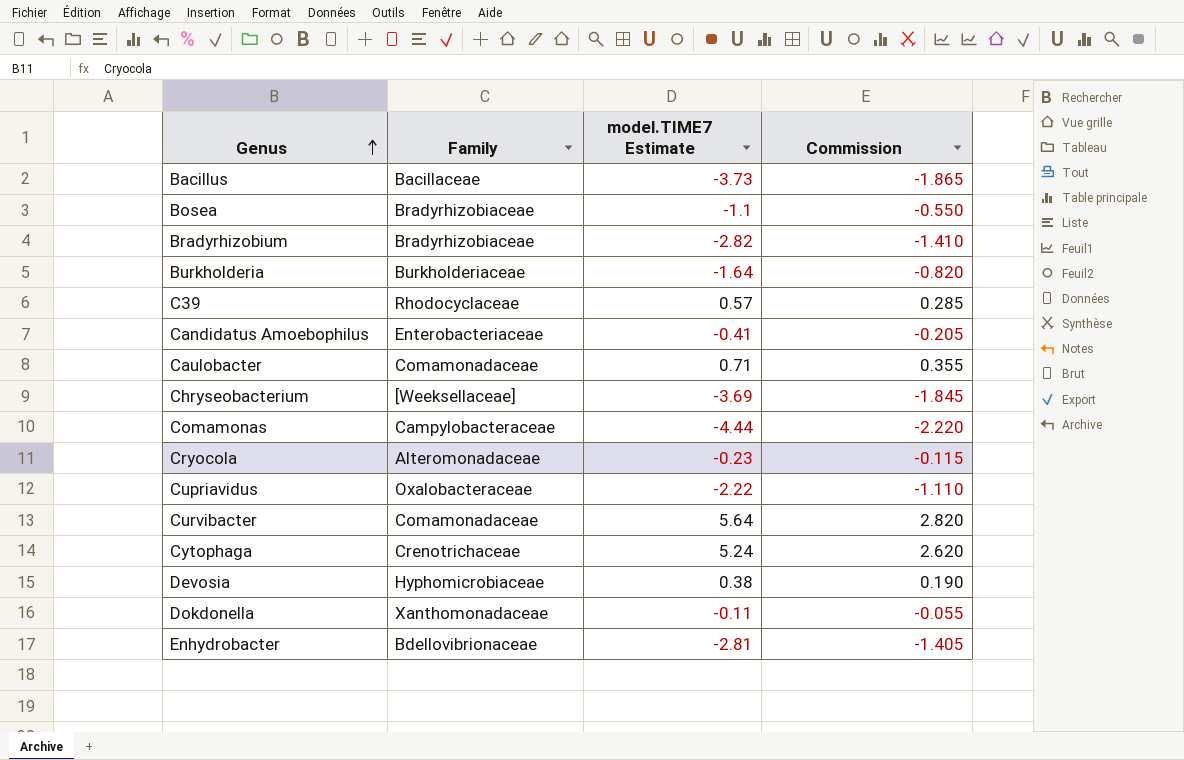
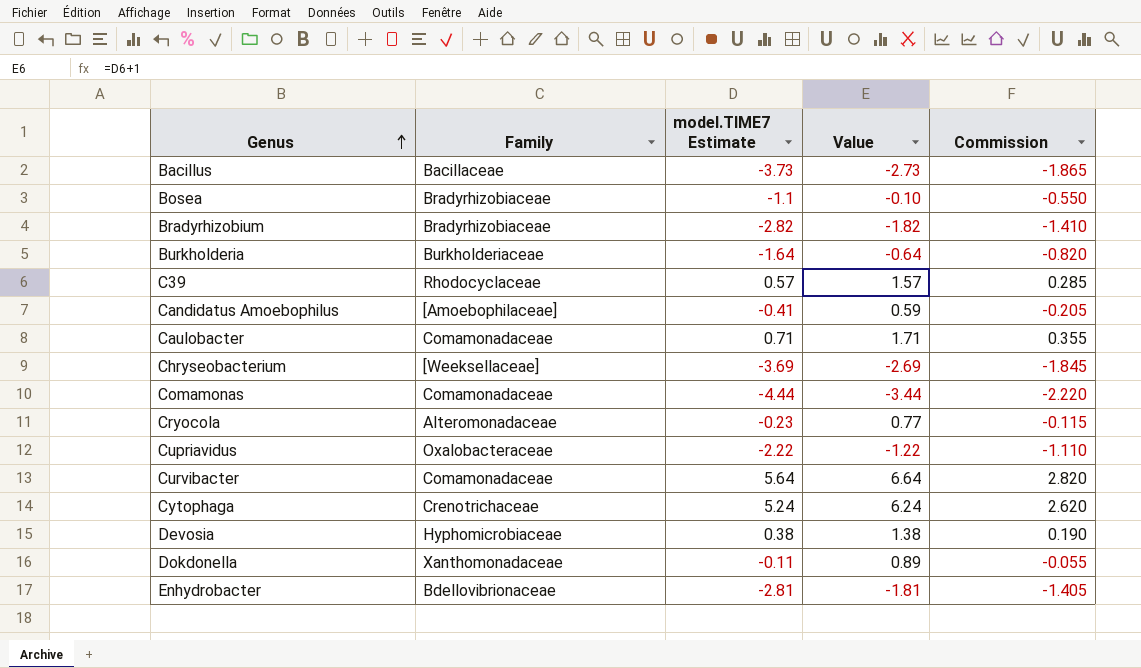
column Value | formula: none -> [model.TIME7 Estimate] + 1
Candidatus Amoebophilus | Family: Enterobacteriaceae -> [Amoebophilaceae]
Comamonas | Family: Campylobacteraceae -> Comamonadaceae

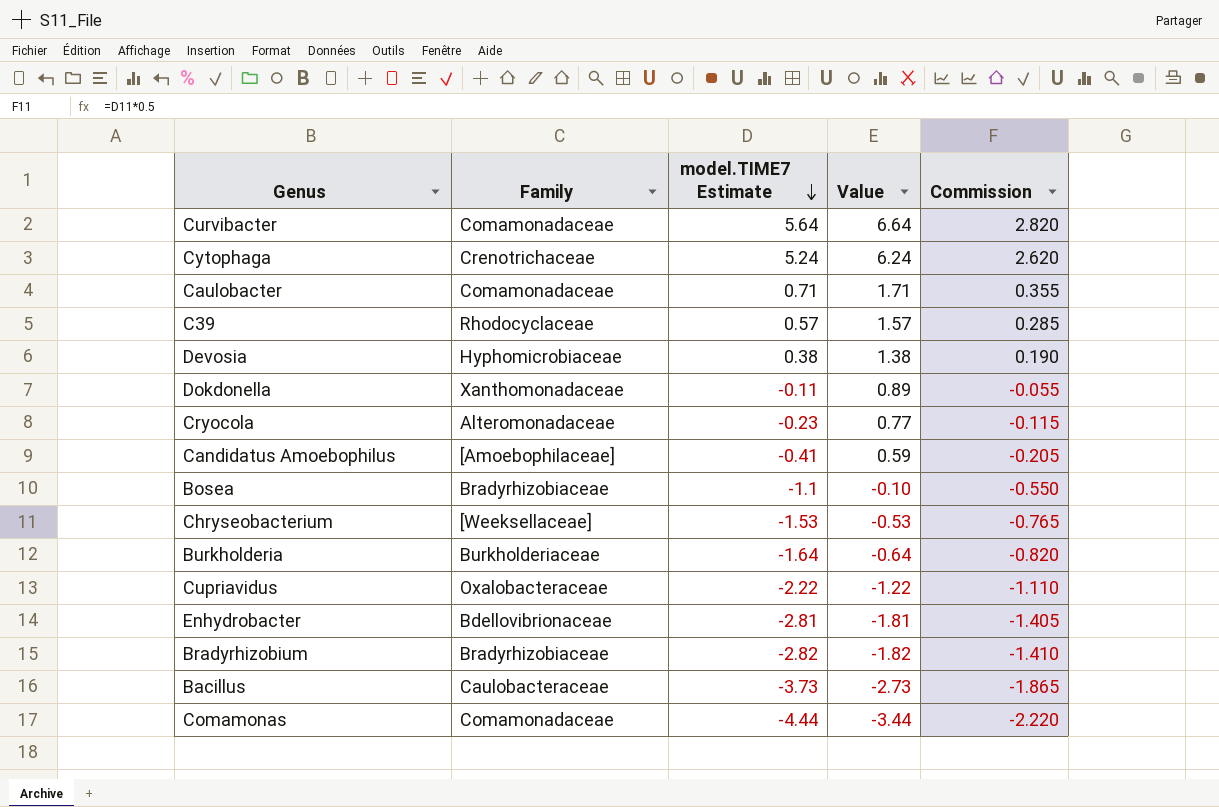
row order: Genus ascending -> model.TIME7 Estimate descending
Chryseobacterium | model.TIME7 Estimate: -3.69 -> -1.53
Chryseobacterium | Value: -2.69 -> -0.53
Chryseobacterium | Commission: -1.845 -> -0.765
Bacillus | Family: Bacillaceae -> Caulobacteraceae

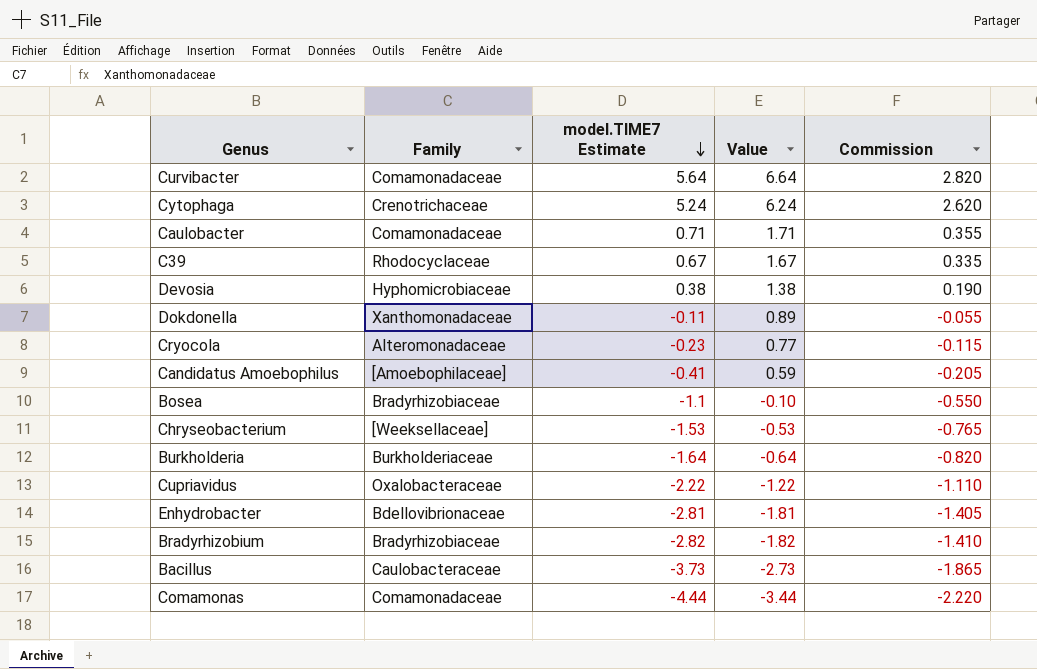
C39 | model.TIME7 Estimate: 0.57 -> 0.67
C39 | Value: 1.57 -> 1.67
C39 | Commission: 0.285 -> 0.335

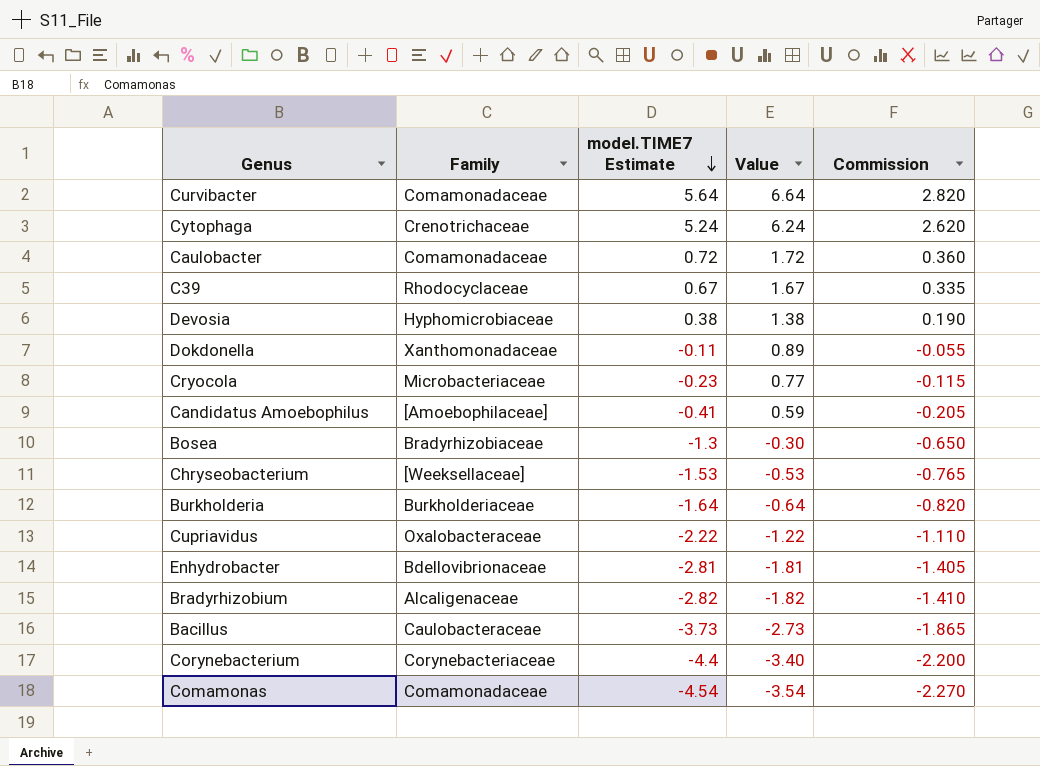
Caulobacter | model.TIME7 Estimate: 0.71 -> 0.72
Caulobacter | Value: 1.71 -> 1.72
Caulobacter | Commission: 0.355 -> 0.360
Cryocola | Family: Alteromonadaceae -> Microbacteriaceae
Bosea | model.TIME7 Estimate: -1.1 -> -1.3
Bosea | Value: -0.10 -> -0.30
Bosea | Commission: -0.550 -> -0.650
Bradyrhizobium | Family: Bradyrhizobiaceae -> Alcaligenaceae
row Corynebacterium: none -> Corynebacteriaceae | -4.4 | -3.40 | -2.200
Comamonas | model.TIME7 Estimate: -4.44 -> -4.54
Comamonas | Value: -3.44 -> -3.54
Comamonas | Commission: -2.220 -> -2.270

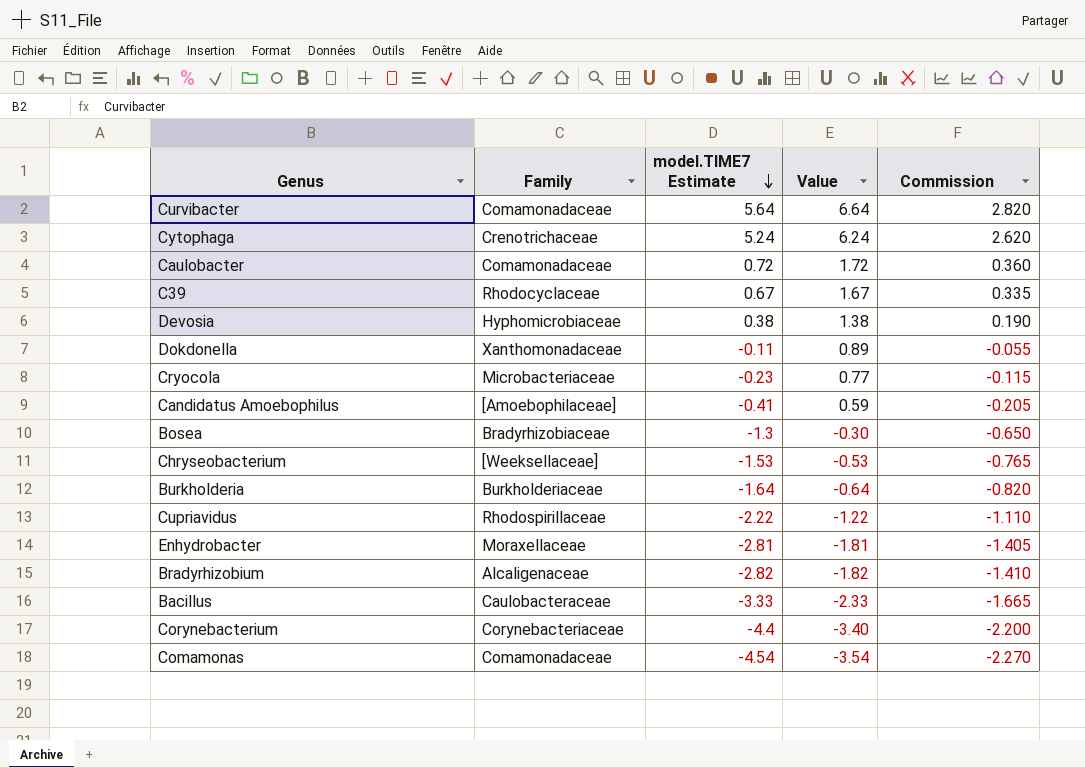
Cupriavidus | Family: Oxalobacteraceae -> Rhodospirillaceae
Enhydrobacter | Family: Bdellovibrionaceae -> Moraxellaceae
Bacillus | model.TIME7 Estimate: -3.73 -> -3.33
Bacillus | Value: -2.73 -> -2.33
Bacillus | Commission: -1.865 -> -1.665

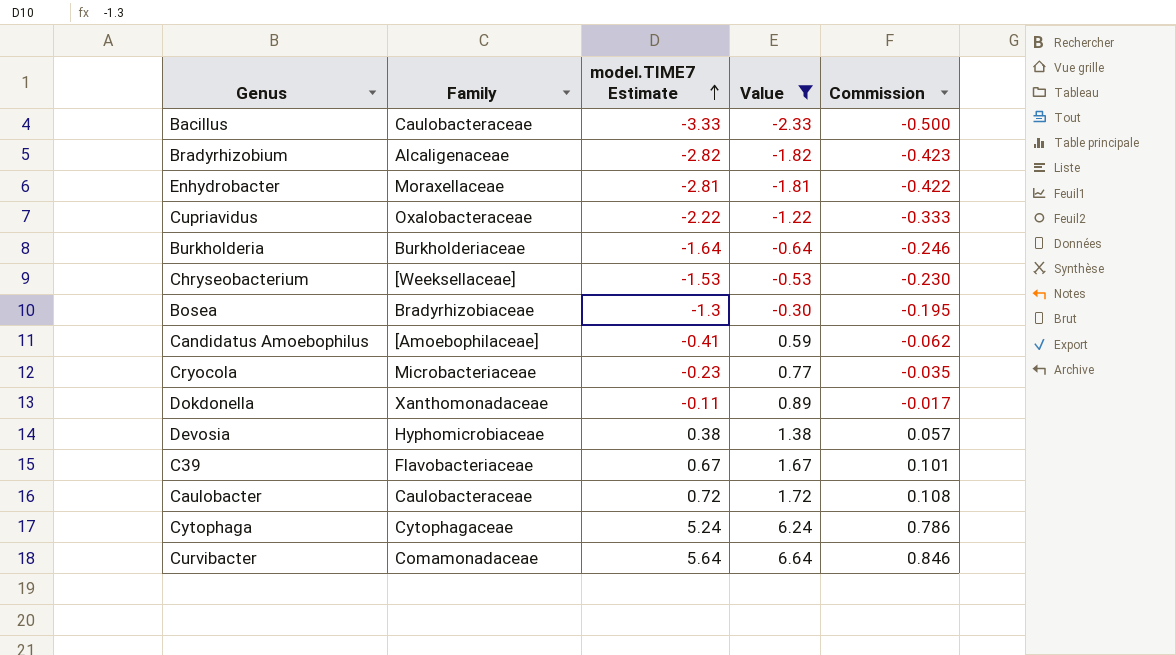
filter: none -> Value >= -2.33
row order: model.TIME7 Estimate descending -> model.TIME7 Estimate ascending
column Commission | formula: [model.TIME7 Estimate] * 0.5 -> [model.TIME7 Estimate] * 0.15
Cupriavidus | Family: Rhodospirillaceae -> Oxalobacteraceae
C39 | Family: Rhodocyclaceae -> Flavobacteriaceae
Caulobacter | Family: Comamonadaceae -> Caulobacteraceae
Cytophaga | Family: Crenotrichaceae -> Cytophagaceae

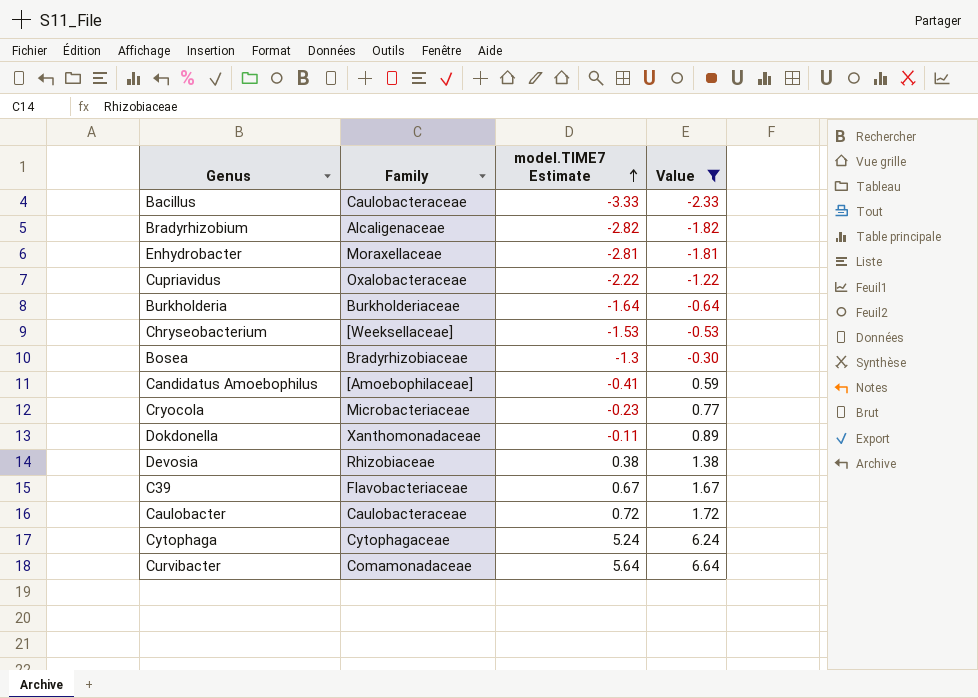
column Commission | formula: [model.TIME7 Estimate] * 0.15 -> none
Devosia | Family: Hyphomicrobiaceae -> Rhizobiaceae

